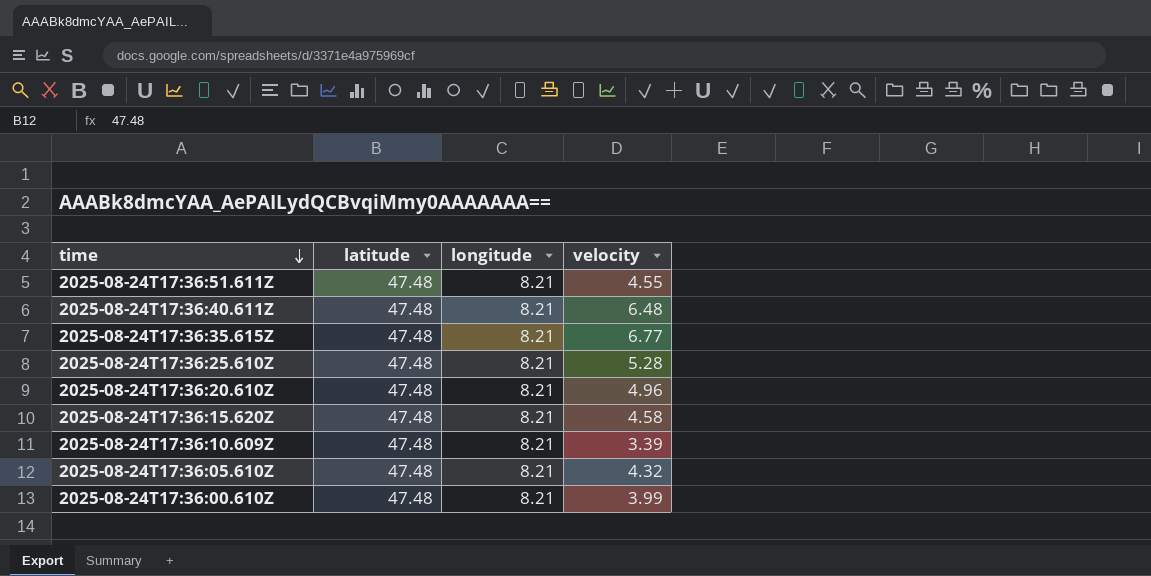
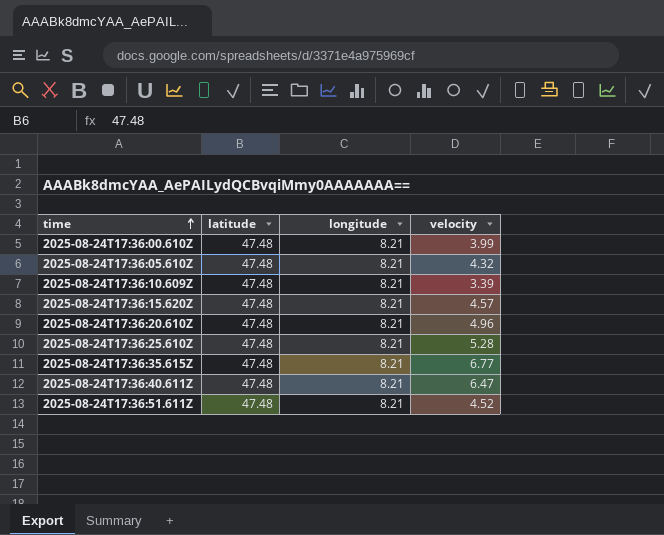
row order: time descending -> time ascending
2025-08-24T17:36:15.620Z | velocity: 4.58 -> 4.57
2025-08-24T17:36:40.611Z | velocity: 6.48 -> 6.47
2025-08-24T17:36:51.611Z | velocity: 4.55 -> 4.52

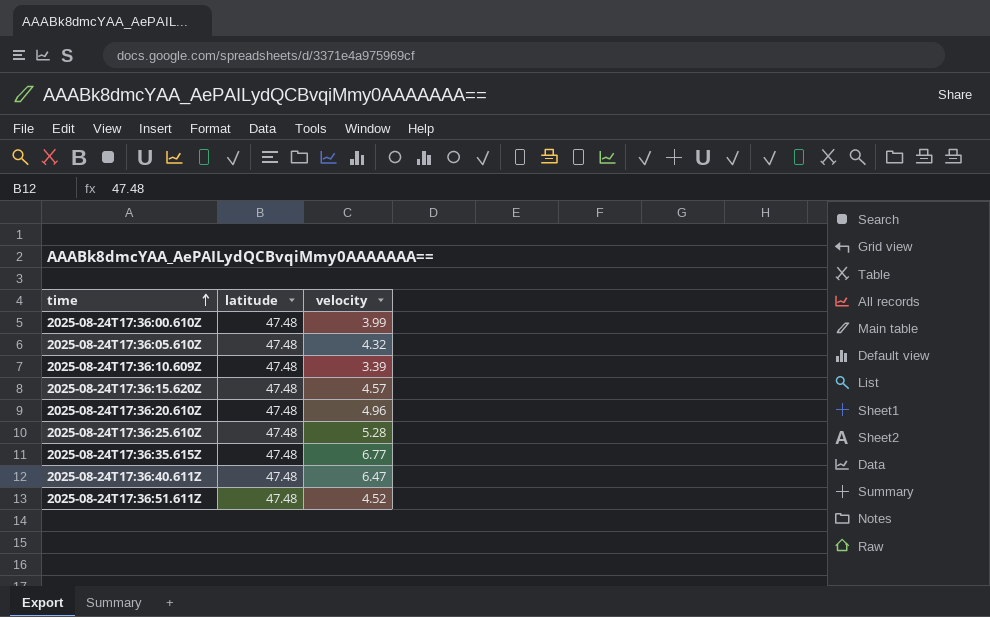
column longitude | position: 3 -> none

